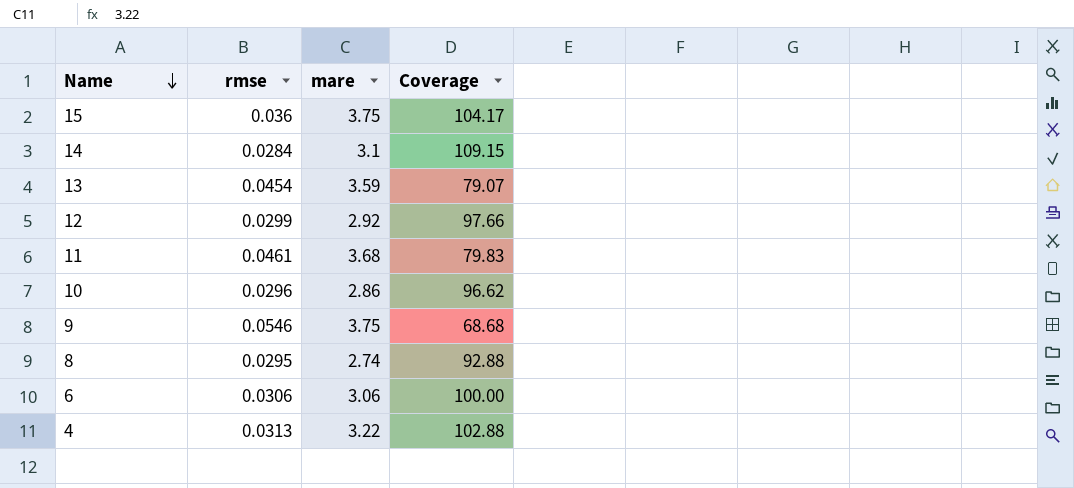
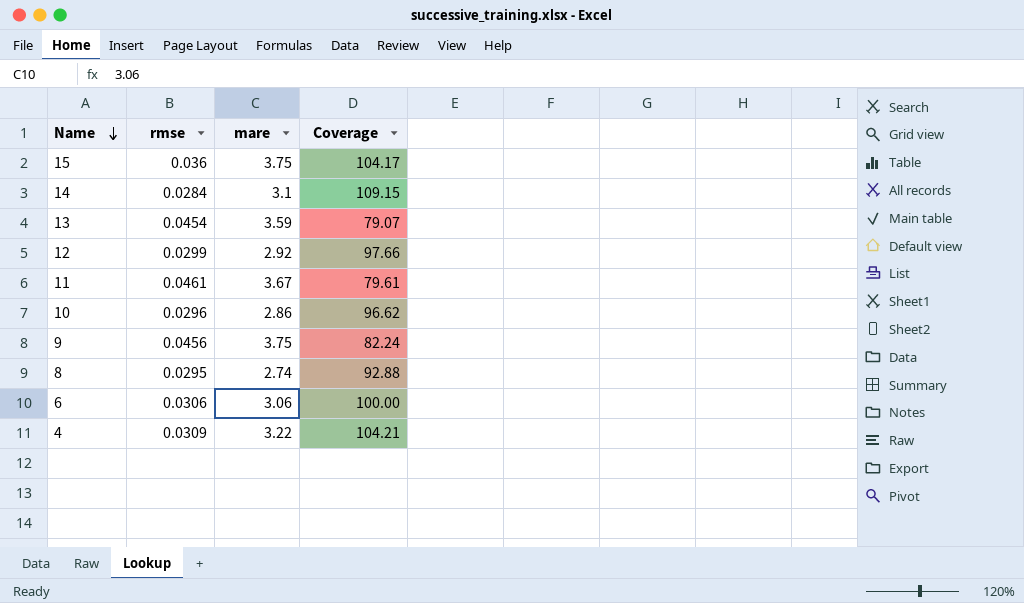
11 | mare: 3.68 -> 3.67
11 | Coverage: 79.83 -> 79.61
9 | rmse: 0.0546 -> 0.0456
9 | Coverage: 68.68 -> 82.24
4 | rmse: 0.0313 -> 0.0309
4 | Coverage: 102.88 -> 104.21

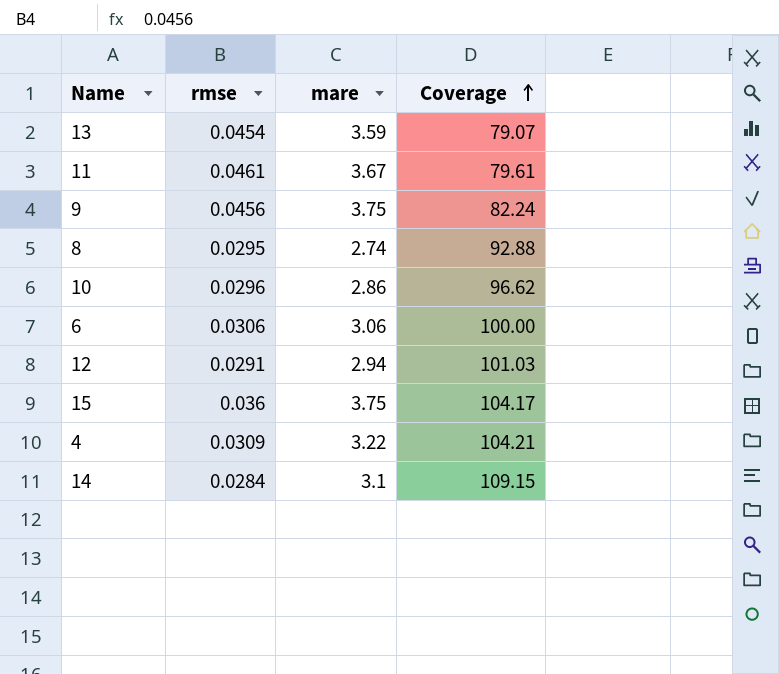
row order: Name descending -> Coverage ascending
12 | rmse: 0.0299 -> 0.0291
12 | mare: 2.92 -> 2.94
12 | Coverage: 97.66 -> 101.03

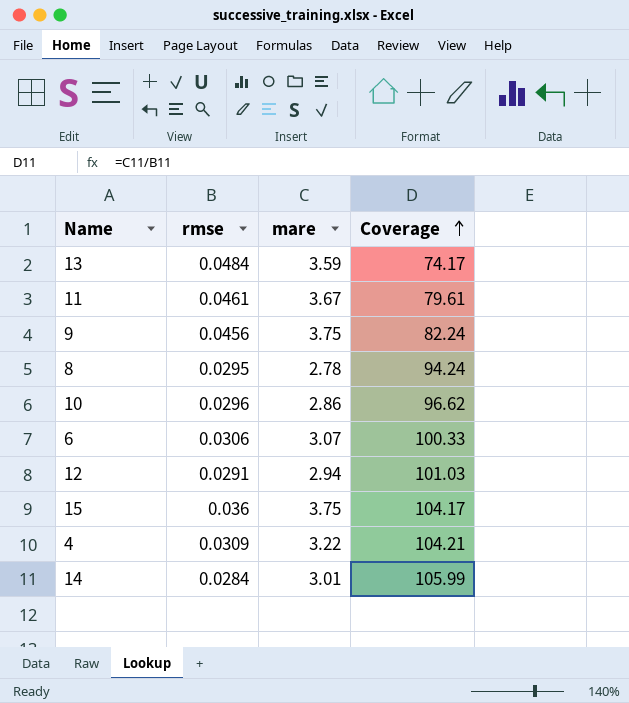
13 | rmse: 0.0454 -> 0.0484
13 | Coverage: 79.07 -> 74.17
8 | mare: 2.74 -> 2.78
8 | Coverage: 92.88 -> 94.24
6 | mare: 3.06 -> 3.07
6 | Coverage: 100.00 -> 100.33
14 | mare: 3.1 -> 3.01
14 | Coverage: 109.15 -> 105.99

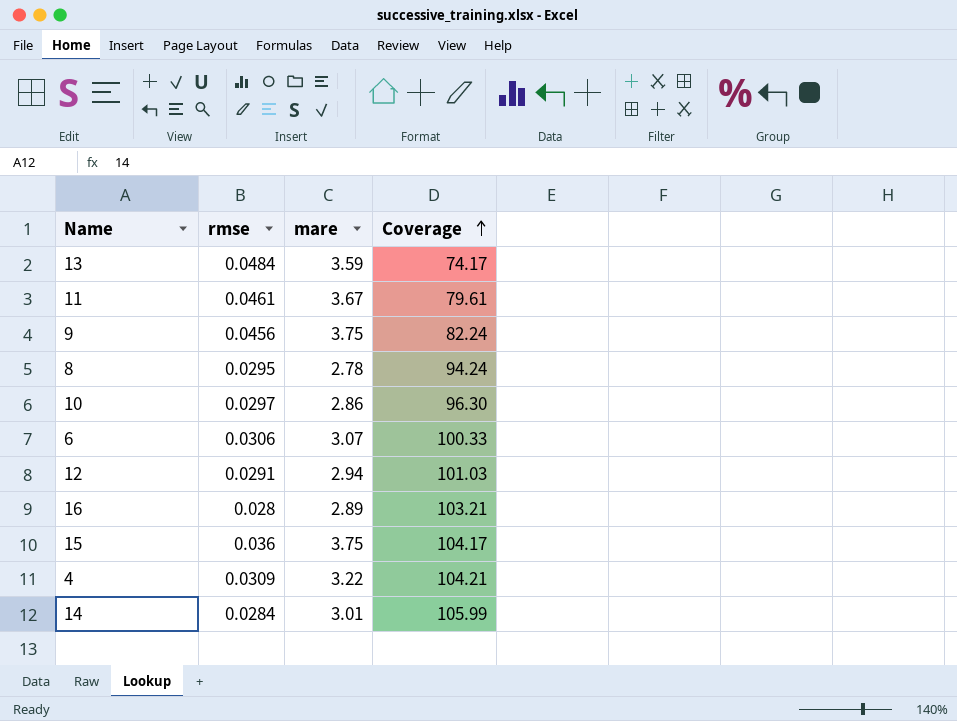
10 | rmse: 0.0296 -> 0.0297
10 | Coverage: 96.62 -> 96.30
row 16: none -> 0.028 | 2.89 | 103.21

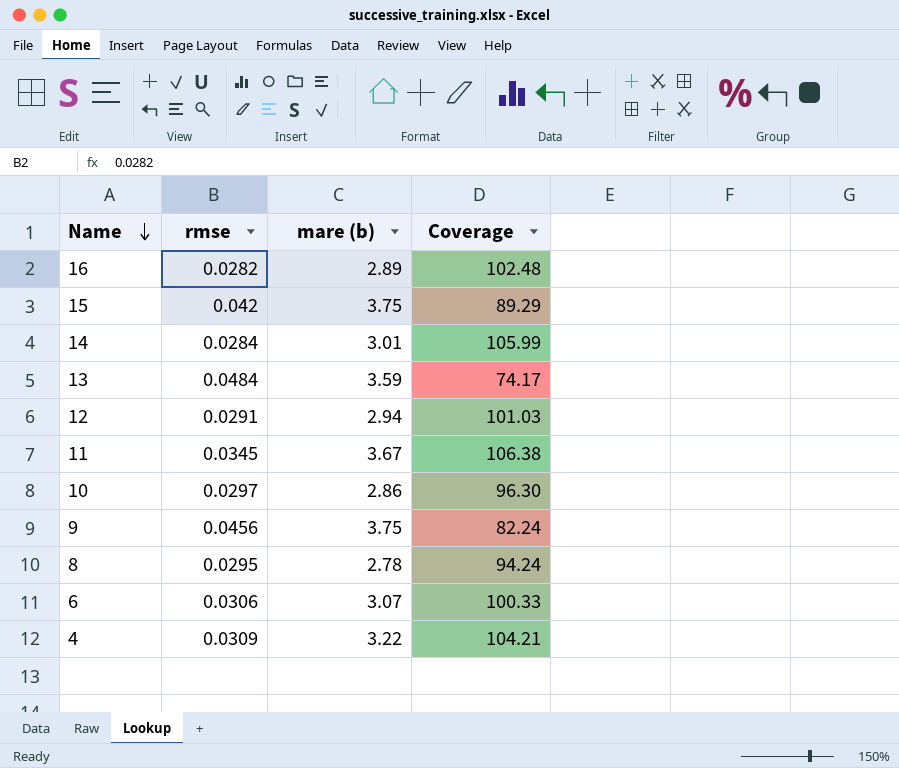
row order: Coverage ascending -> Name descending
column name: mare -> mare (b)
16 | rmse: 0.028 -> 0.0282
16 | Coverage: 103.21 -> 102.48
15 | rmse: 0.036 -> 0.042
15 | Coverage: 104.17 -> 89.29
11 | rmse: 0.0461 -> 0.0345
11 | Coverage: 79.61 -> 106.38

